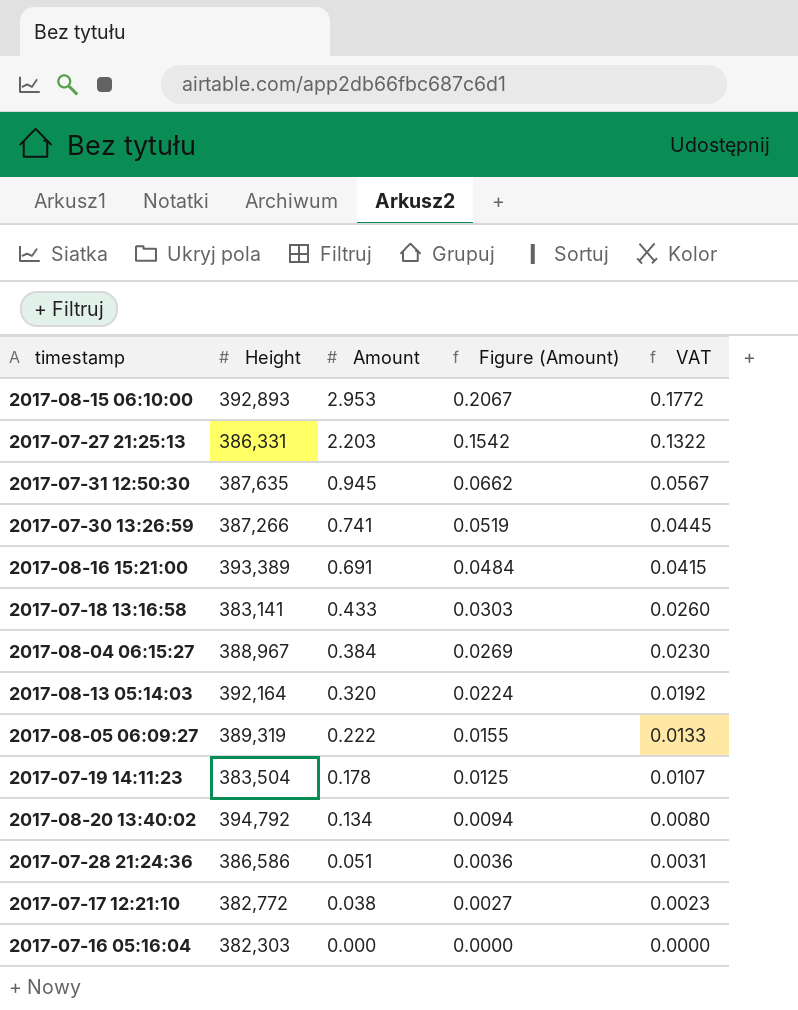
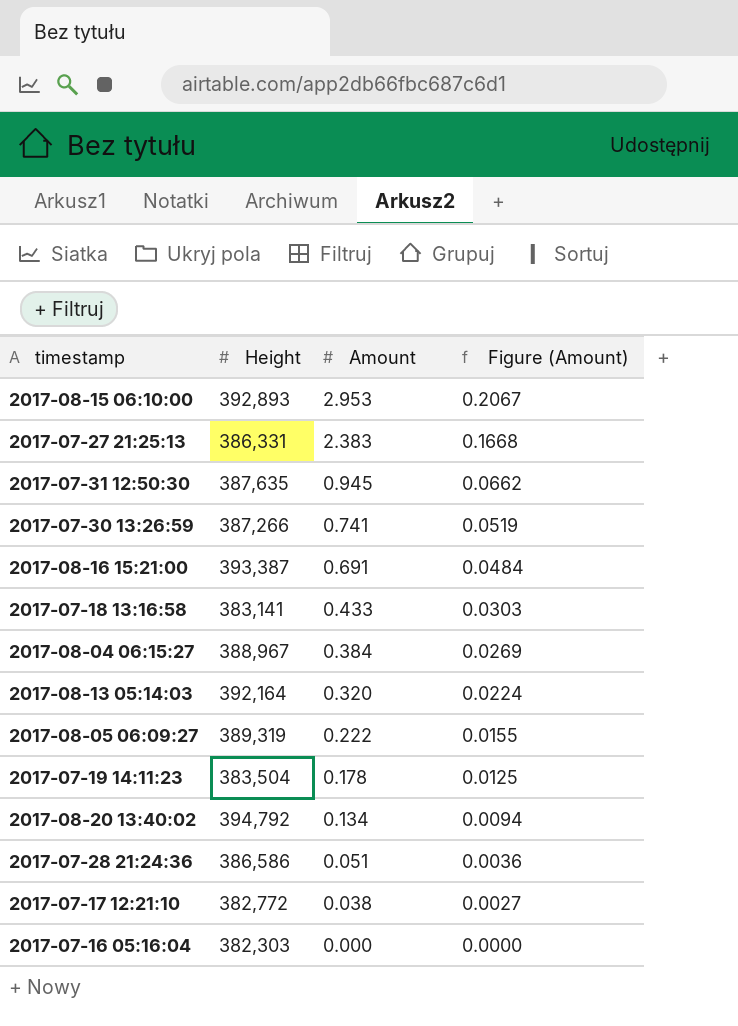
column VAT | formula: [Amount] * 0.06 -> none
2017-07-27 21:25:13 | Amount: 2.203 -> 2.383
2017-07-27 21:25:13 | Figure (Amount): 0.1542 -> 0.1668
2017-08-16 15:21:00 | Height: 393,389 -> 393,387

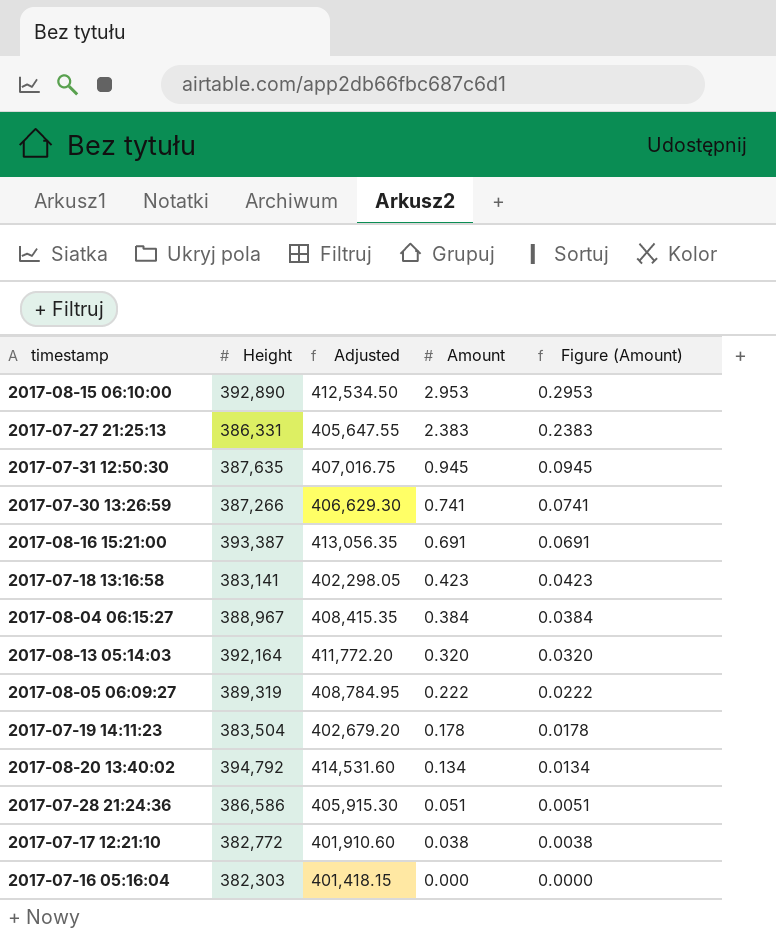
column Adjusted | formula: none -> [Height] * 1.05
column Figure (Amount) | formula: [Amount] * 0.07 -> [Amount] * 0.1
2017-08-15 06:10:00 | Height: 392,893 -> 392,890
2017-07-18 13:16:58 | Amount: 0.433 -> 0.423

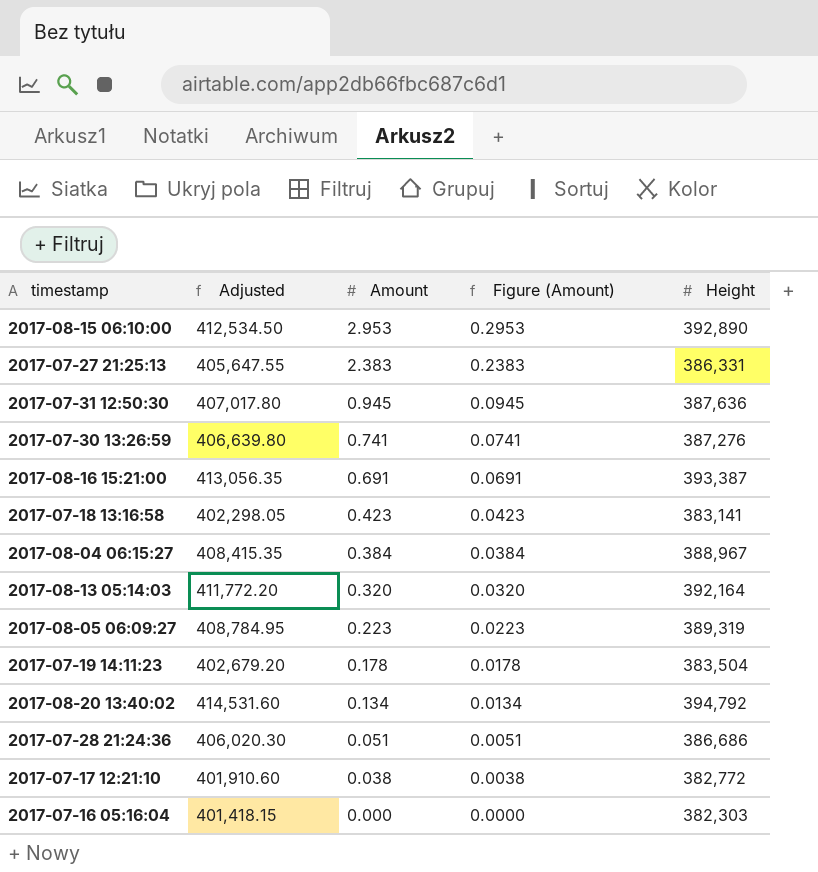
column Height | position: 2 -> 5
2017-07-31 12:50:30 | Adjusted: 407,016.75 -> 407,017.80
2017-07-31 12:50:30 | Height: 387,635 -> 387,636
2017-07-30 13:26:59 | Adjusted: 406,629.30 -> 406,639.80
2017-07-30 13:26:59 | Height: 387,266 -> 387,276
2017-08-05 06:09:27 | Amount: 0.222 -> 0.223
2017-08-05 06:09:27 | Figure (Amount): 0.0222 -> 0.0223
2017-07-28 21:24:36 | Adjusted: 405,915.30 -> 406,020.30
2017-07-28 21:24:36 | Height: 386,586 -> 386,686

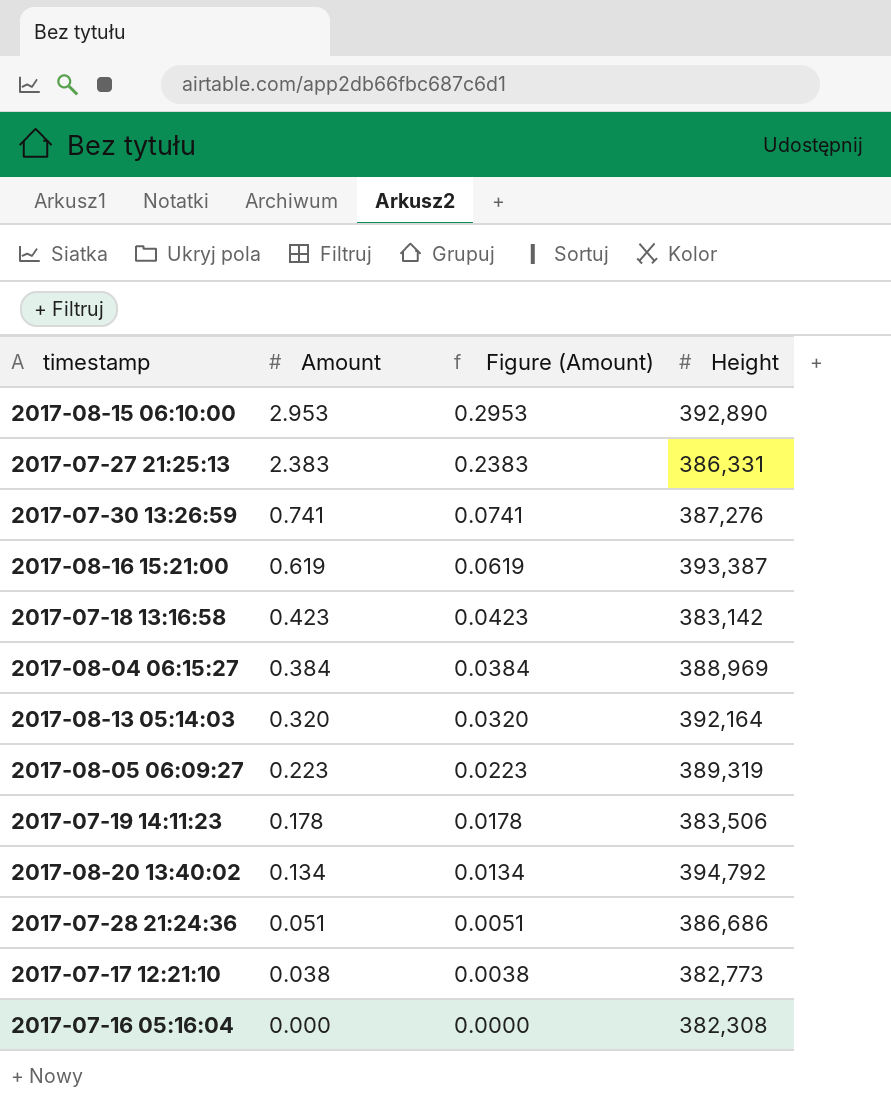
column Adjusted | formula: [Height] * 1.05 -> none
row 2017-07-31 12:50:30: 407,017.80 | 0.945 | 0.0945 | 387,636 -> none
2017-08-16 15:21:00 | Amount: 0.691 -> 0.619
2017-08-16 15:21:00 | Figure (Amount): 0.0691 -> 0.0619
2017-07-18 13:16:58 | Height: 383,141 -> 383,142
2017-08-04 06:15:27 | Height: 388,967 -> 388,969
2017-07-19 14:11:23 | Height: 383,504 -> 383,506
2017-07-17 12:21:10 | Height: 382,772 -> 382,773
2017-07-16 05:16:04 | Height: 382,303 -> 382,308

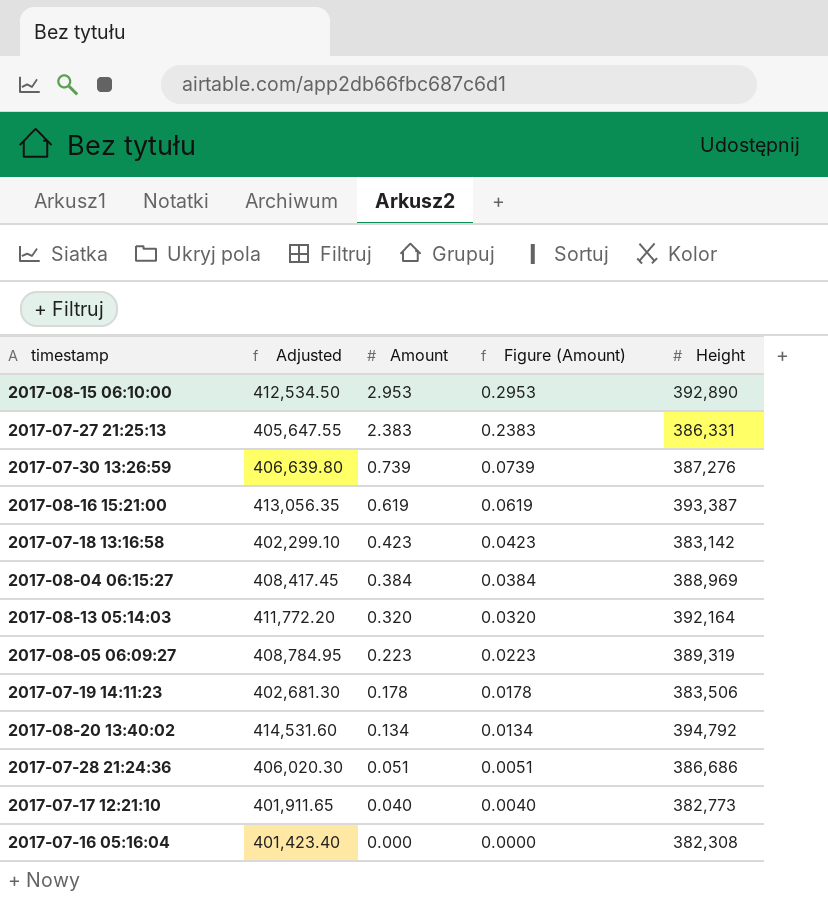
column Adjusted | formula: none -> [Height] * 1.05
2017-07-30 13:26:59 | Amount: 0.741 -> 0.739
2017-07-30 13:26:59 | Figure (Amount): 0.0741 -> 0.0739
2017-07-17 12:21:10 | Amount: 0.038 -> 0.040
2017-07-17 12:21:10 | Figure (Amount): 0.0038 -> 0.0040

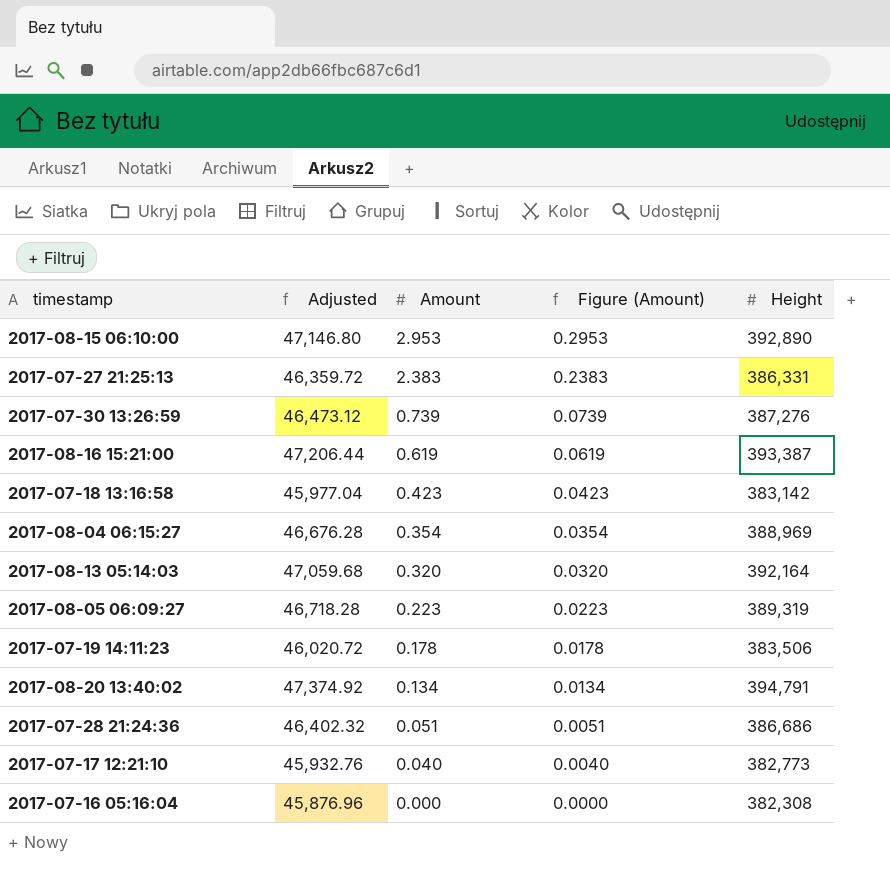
column Adjusted | formula: [Height] * 1.05 -> [Height] * 0.12
2017-08-04 06:15:27 | Amount: 0.384 -> 0.354
2017-08-04 06:15:27 | Figure (Amount): 0.0384 -> 0.0354
2017-08-20 13:40:02 | Height: 394,792 -> 394,791

